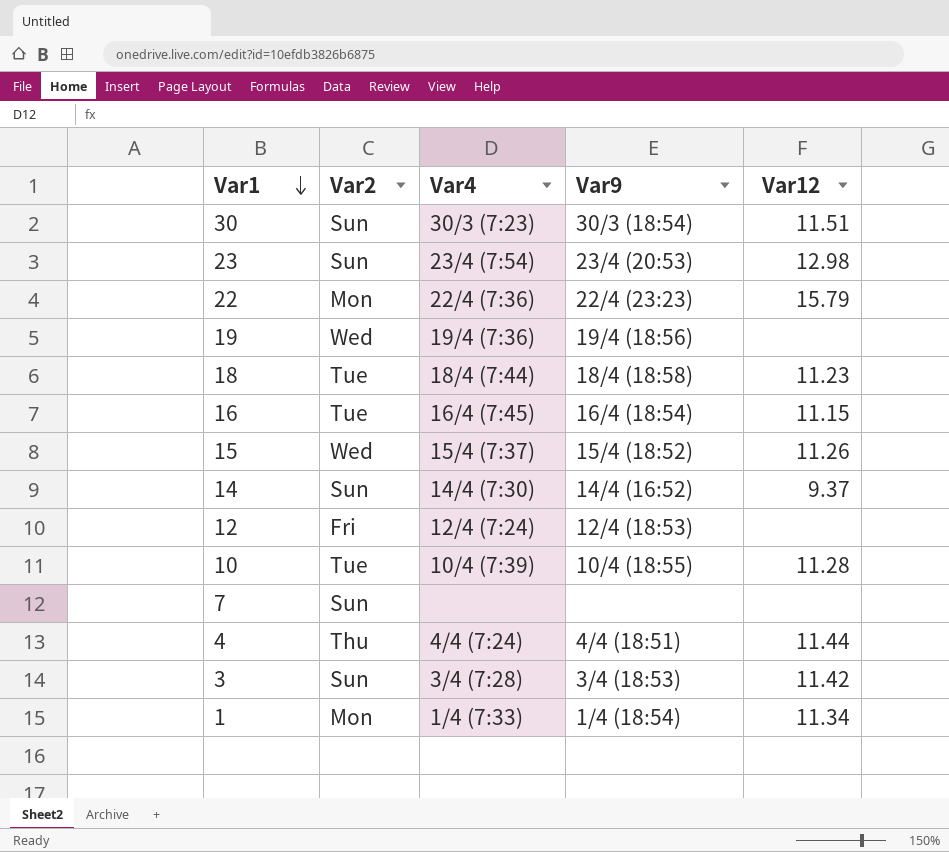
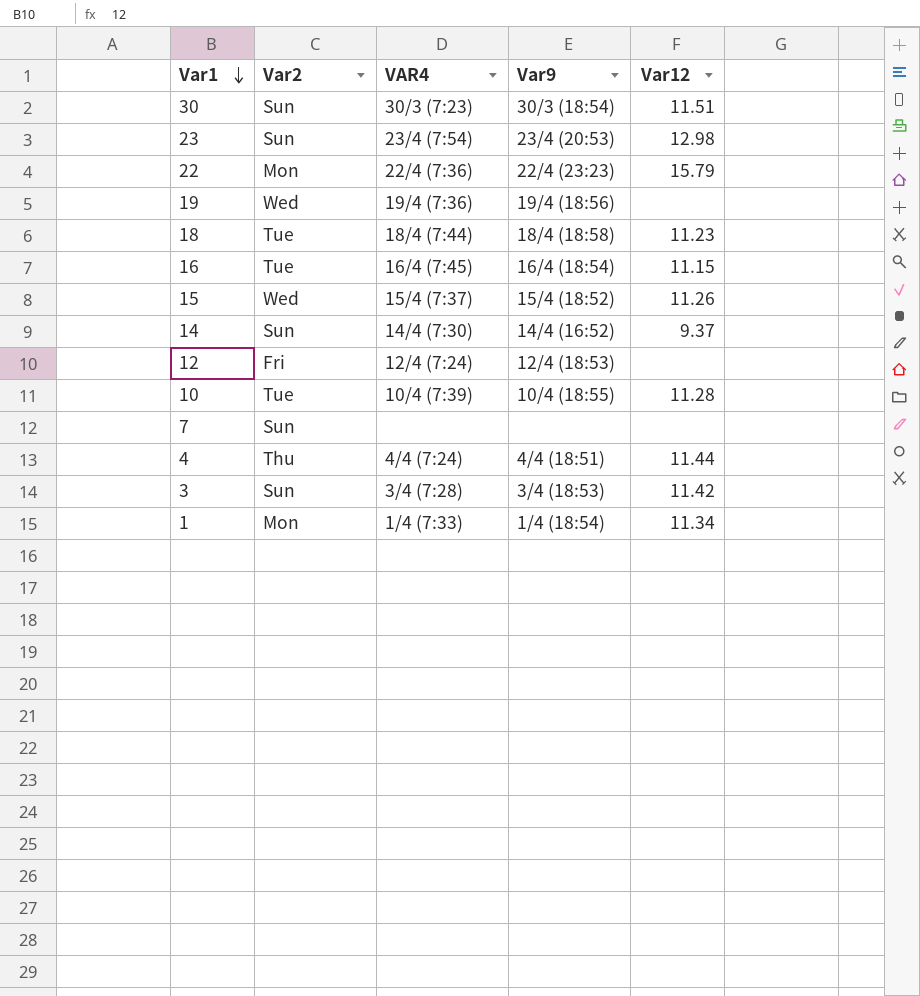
column name: Var4 -> VAR4

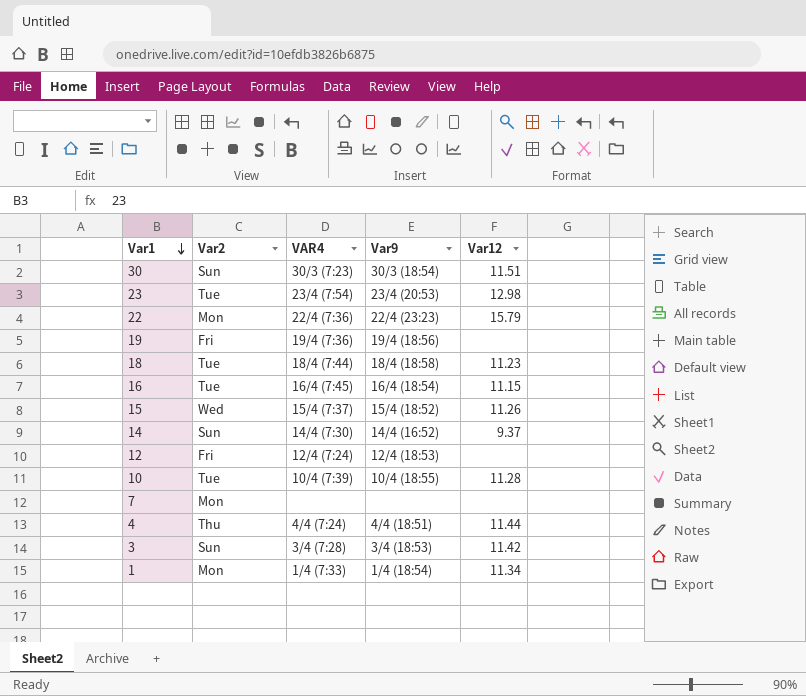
23 | Var2: Sun -> Tue
19 | Var2: Wed -> Fri
7 | Var2: Sun -> Mon

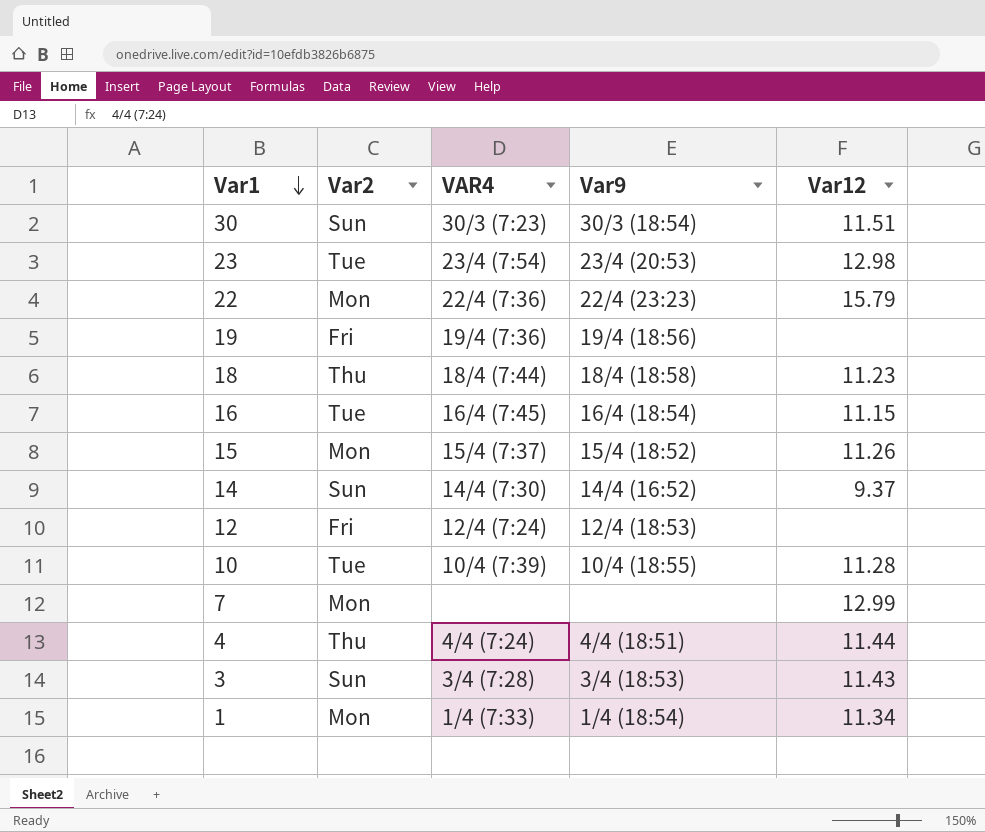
18 | Var2: Tue -> Thu
15 | Var2: Wed -> Mon
7 | Var12: none -> 12.99
3 | Var12: 11.42 -> 11.43

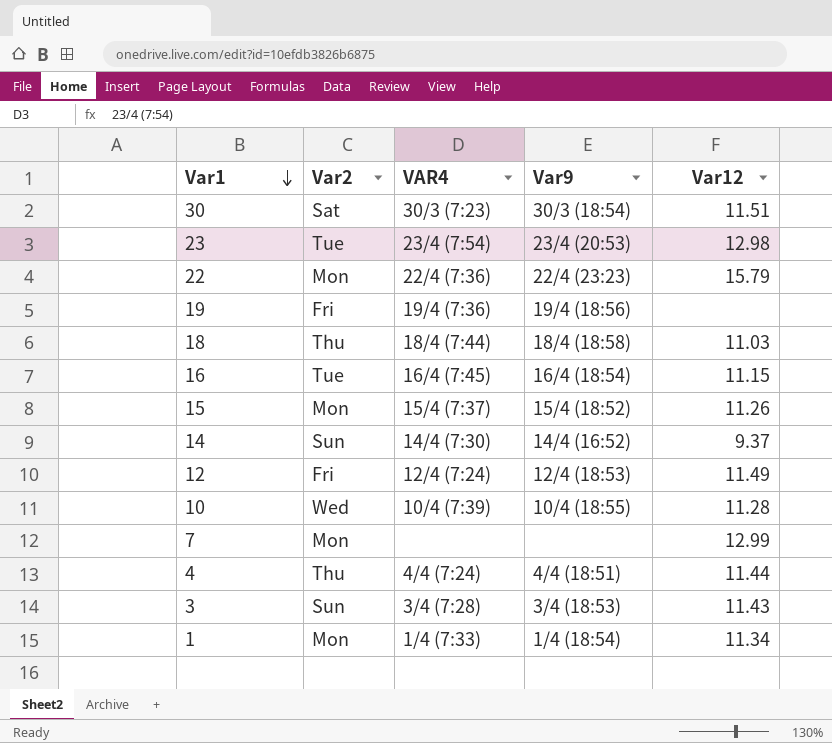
30 | Var2: Sun -> Sat
18 | Var12: 11.23 -> 11.03
12 | Var12: none -> 11.49
10 | Var2: Tue -> Wed

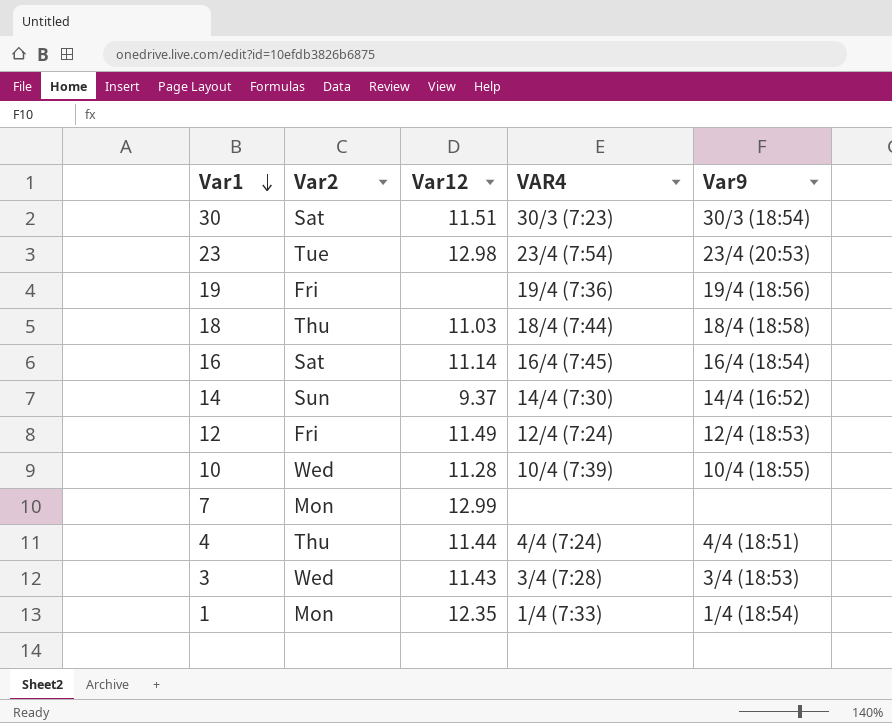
column Var12 | position: 5 -> 3
row 22: Mon | 22/4 (7:36) | 22/4 (23:23) | 15.79 -> none
row 15: Mon | 15/4 (7:37) | 15/4 (18:52) | 11.26 -> none
16 | Var2: Tue -> Sat
16 | Var12: 11.15 -> 11.14
3 | Var2: Sun -> Wed
1 | Var12: 11.34 -> 12.35

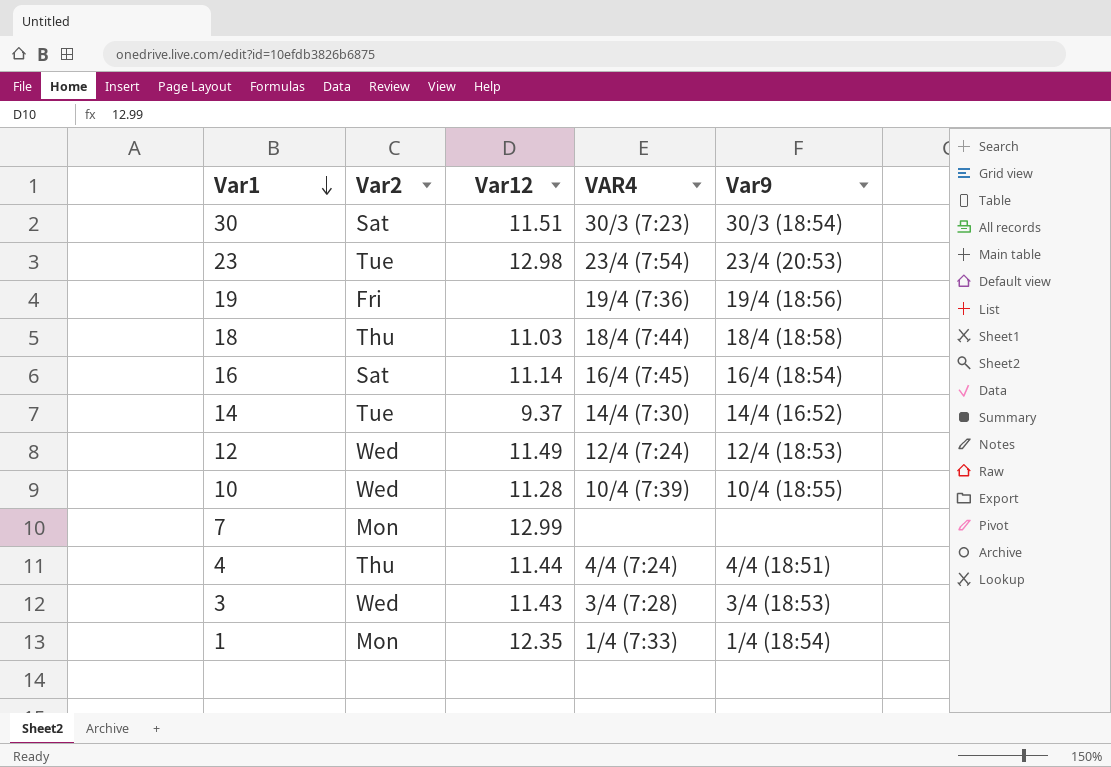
14 | Var2: Sun -> Tue
12 | Var2: Fri -> Wed

